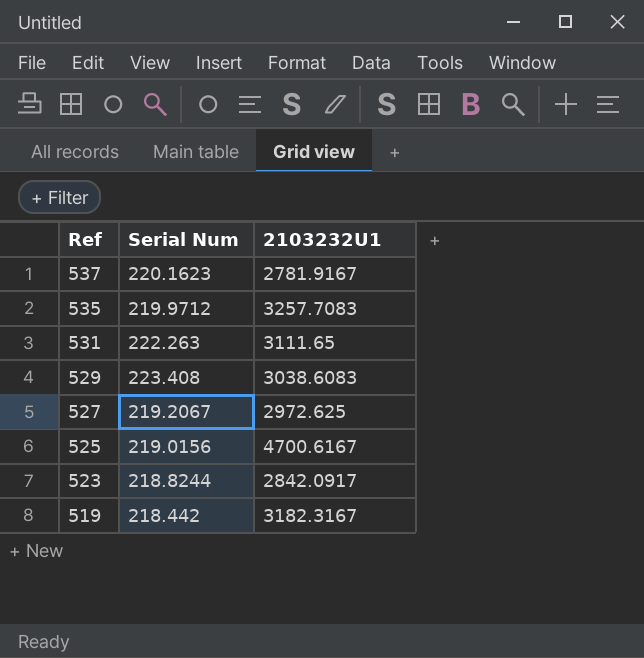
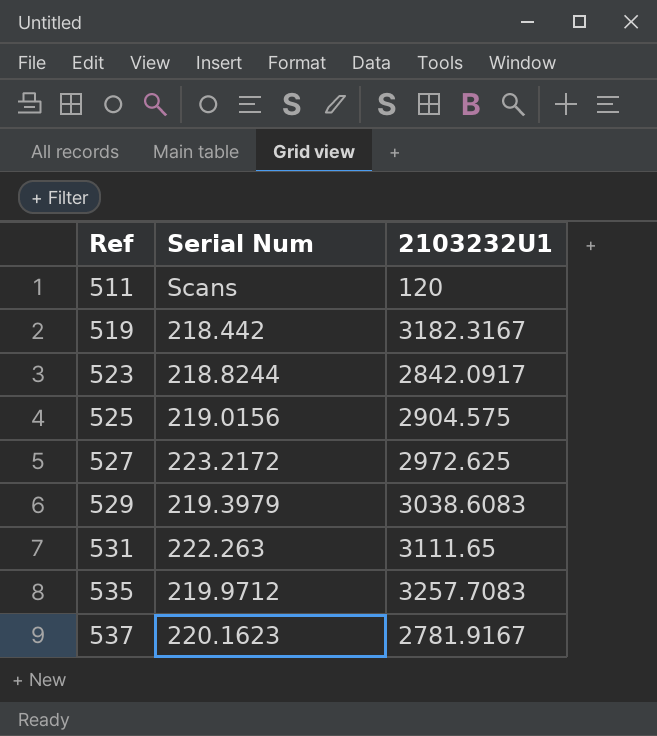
row order: Ref descending -> Ref ascending
row 511: none -> Scans | 120
525 | 2103232U1: 4700.6167 -> 2904.575
527 | Serial Num: 219.2067 -> 223.2172
529 | Serial Num: 223.408 -> 219.3979

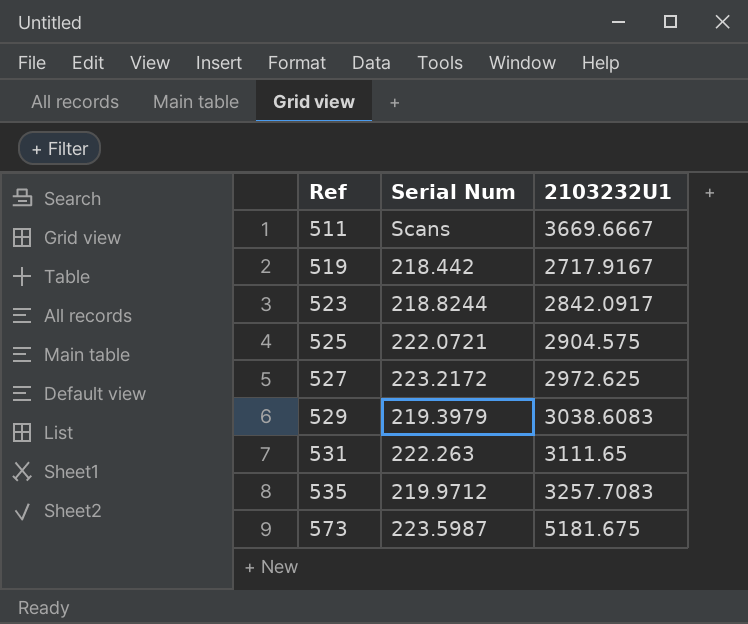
row 537: 220.1623 | 2781.9167 -> none
511 | 2103232U1: 120 -> 3669.6667
519 | 2103232U1: 3182.3167 -> 2717.9167
525 | Serial Num: 219.0156 -> 222.0721
row 573: none -> 223.5987 | 5181.675

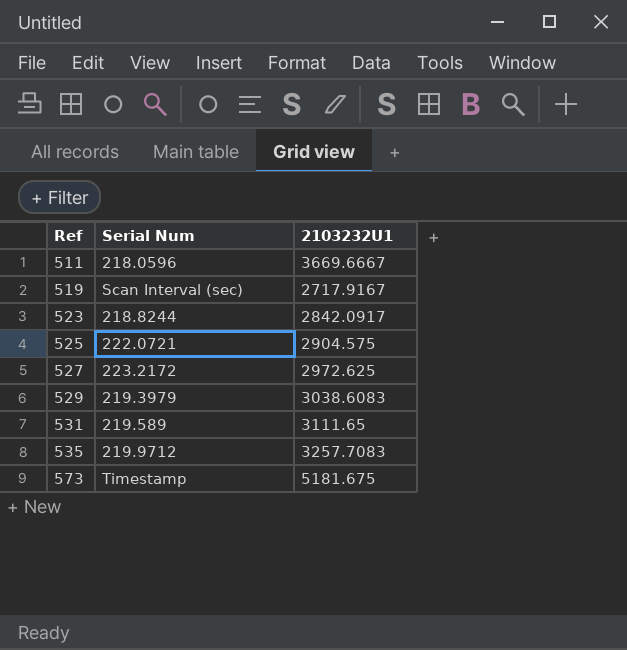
511 | Serial Num: Scans -> 218.0596
519 | Serial Num: 218.442 -> Scan Interval (sec)
531 | Serial Num: 222.263 -> 219.589
573 | Serial Num: 223.5987 -> Timestamp

